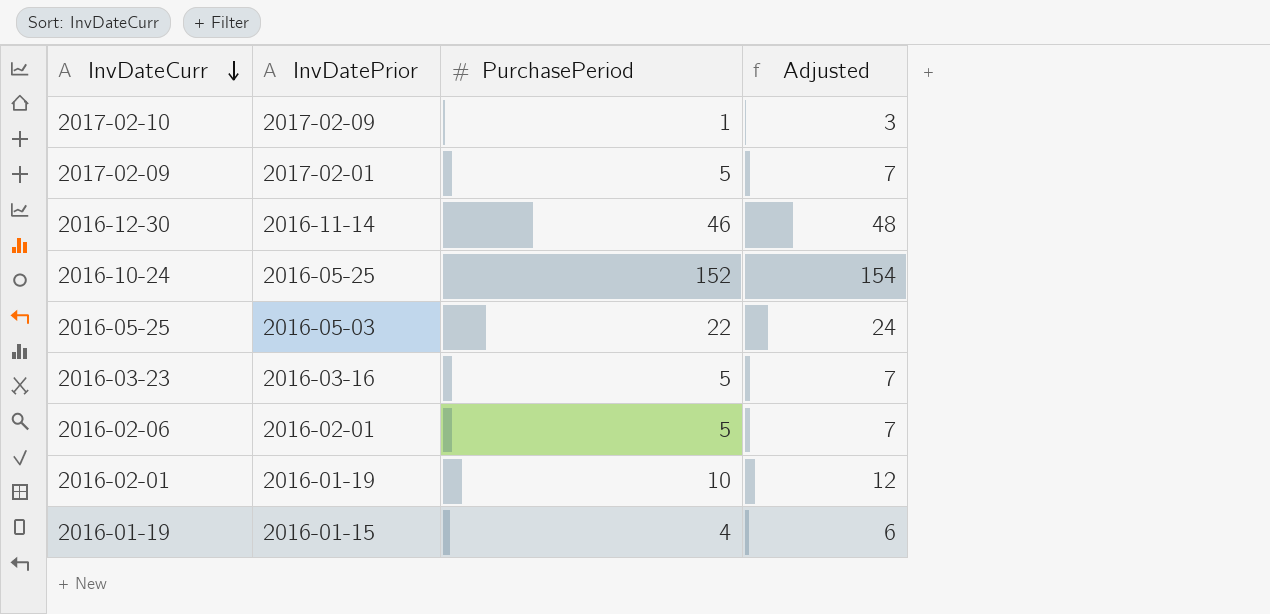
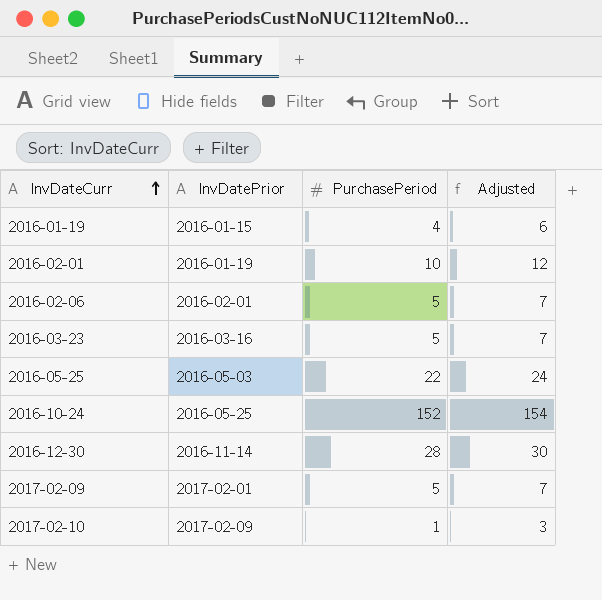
row order: InvDateCurr descending -> InvDateCurr ascending
2016-12-30 | PurchasePeriod: 46 -> 28
2016-12-30 | Adjusted: 48 -> 30

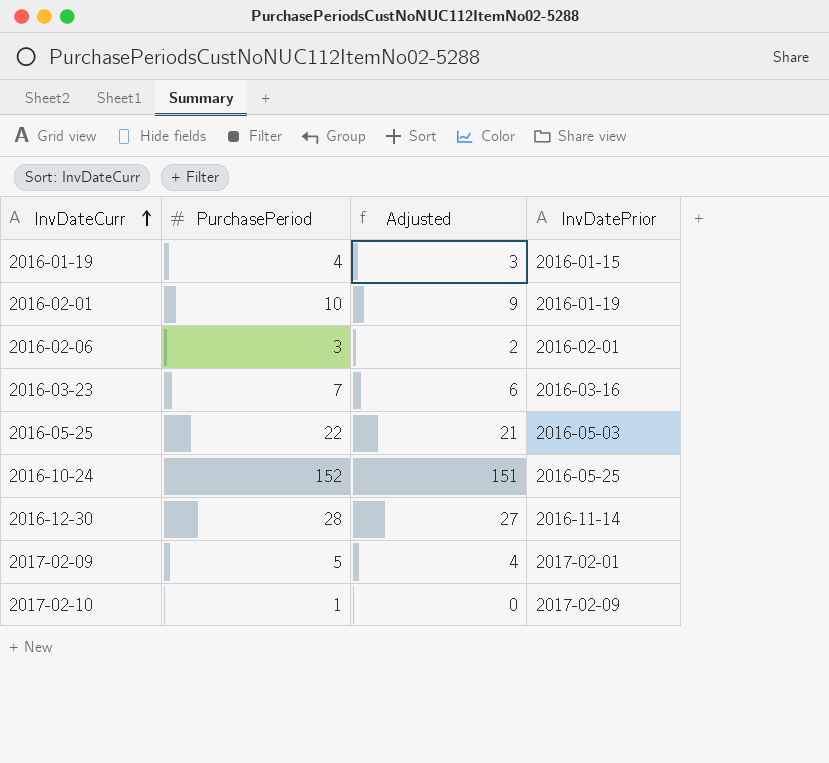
column Adjusted | formula: [PurchasePeriod] + 2 -> [PurchasePeriod] - 1
column InvDatePrior | position: 2 -> 4
2016-02-06 | PurchasePeriod: 5 -> 3
2016-03-23 | PurchasePeriod: 5 -> 7

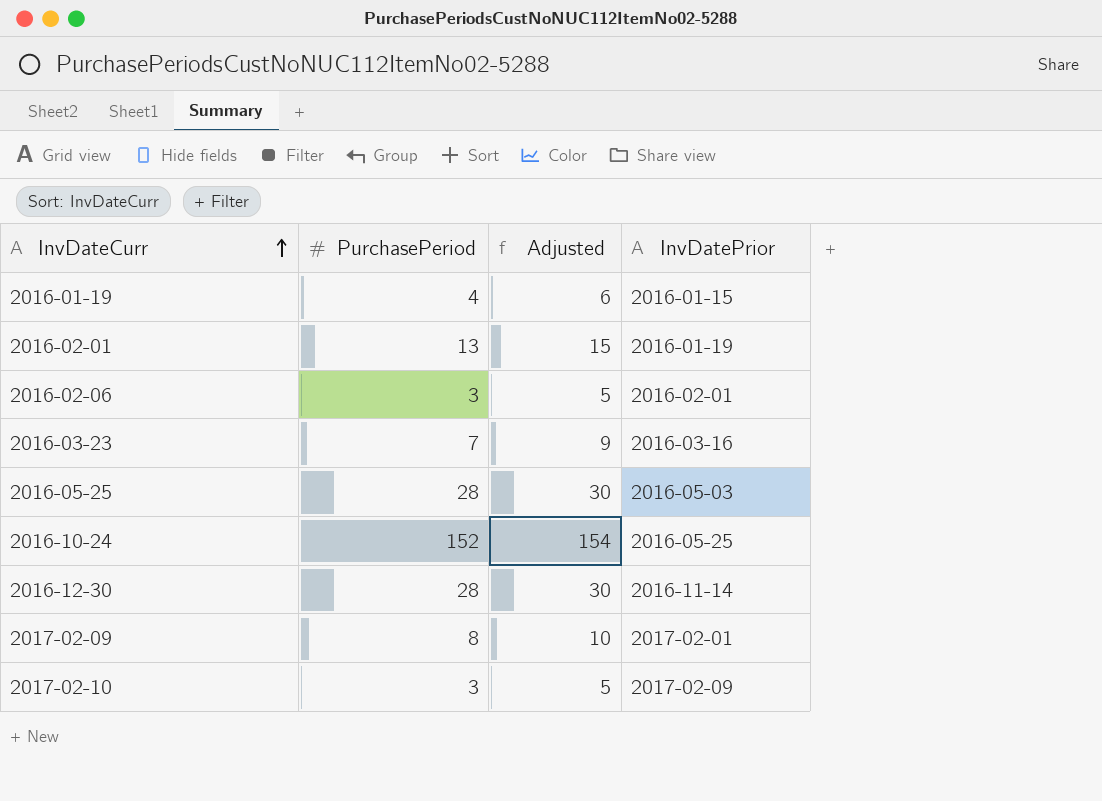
column Adjusted | formula: [PurchasePeriod] - 1 -> [PurchasePeriod] + 2
2016-02-01 | PurchasePeriod: 10 -> 13
2016-05-25 | PurchasePeriod: 22 -> 28
2017-02-09 | PurchasePeriod: 5 -> 8
2017-02-10 | PurchasePeriod: 1 -> 3

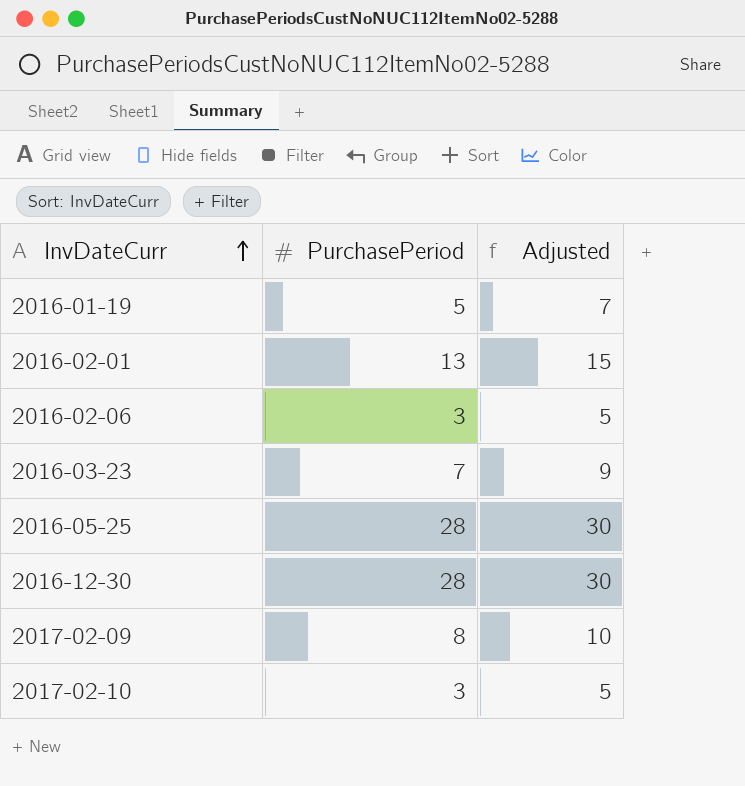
column InvDatePrior | position: 4 -> none
row 2016-10-24: 152 | 154 | 2016-05-25 -> none
2016-01-19 | PurchasePeriod: 4 -> 5
2016-01-19 | Adjusted: 6 -> 7

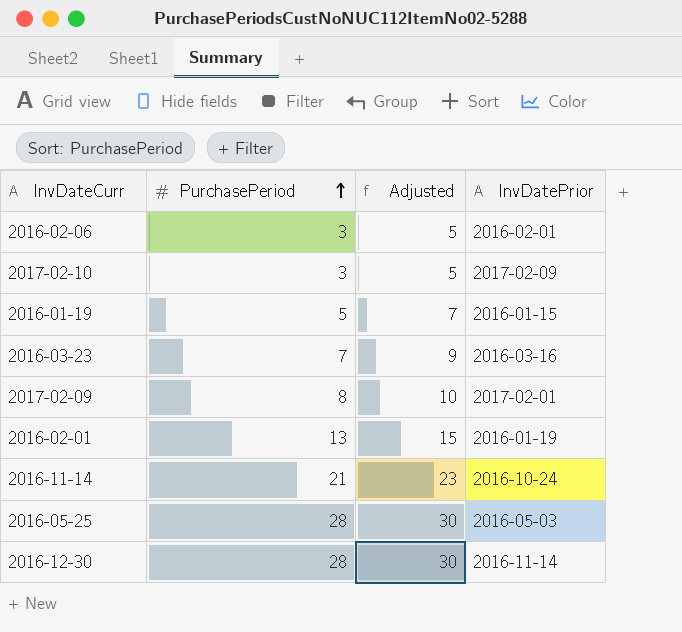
row order: InvDateCurr ascending -> PurchasePeriod ascending
column InvDatePrior | position: none -> 4
row 2016-11-14: none -> 21 | 23 | 2016-10-24

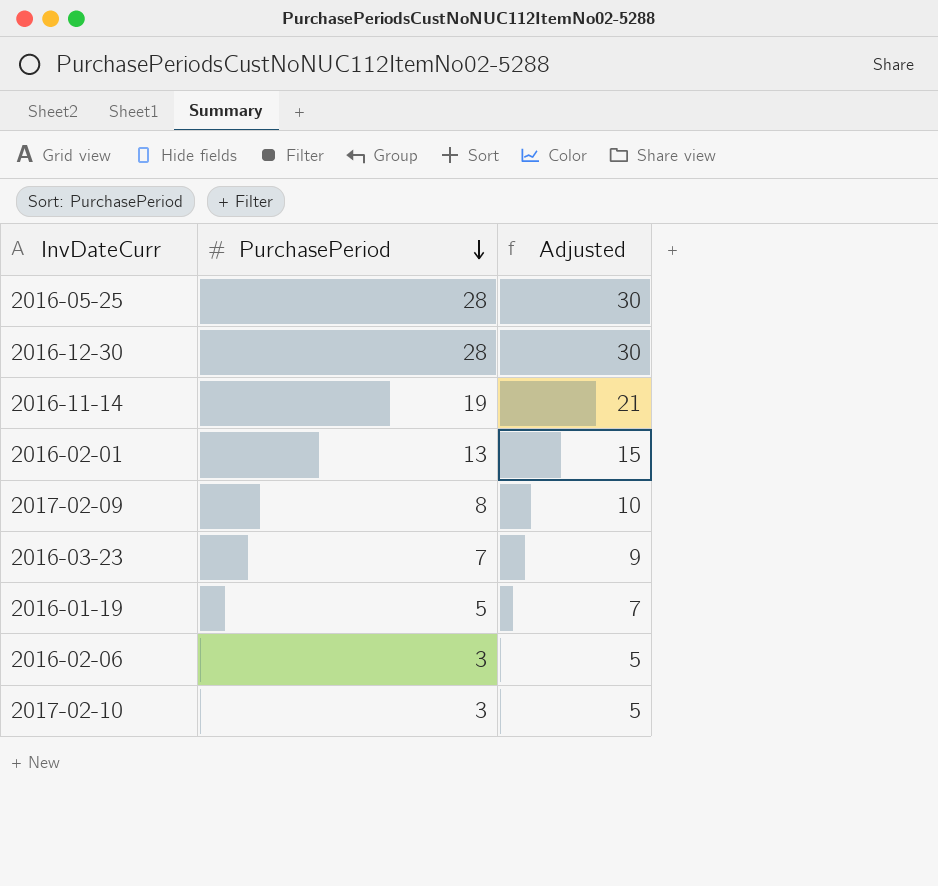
row order: PurchasePeriod ascending -> PurchasePeriod descending
column InvDatePrior | position: 4 -> none
2016-11-14 | PurchasePeriod: 21 -> 19
2016-11-14 | Adjusted: 23 -> 21

